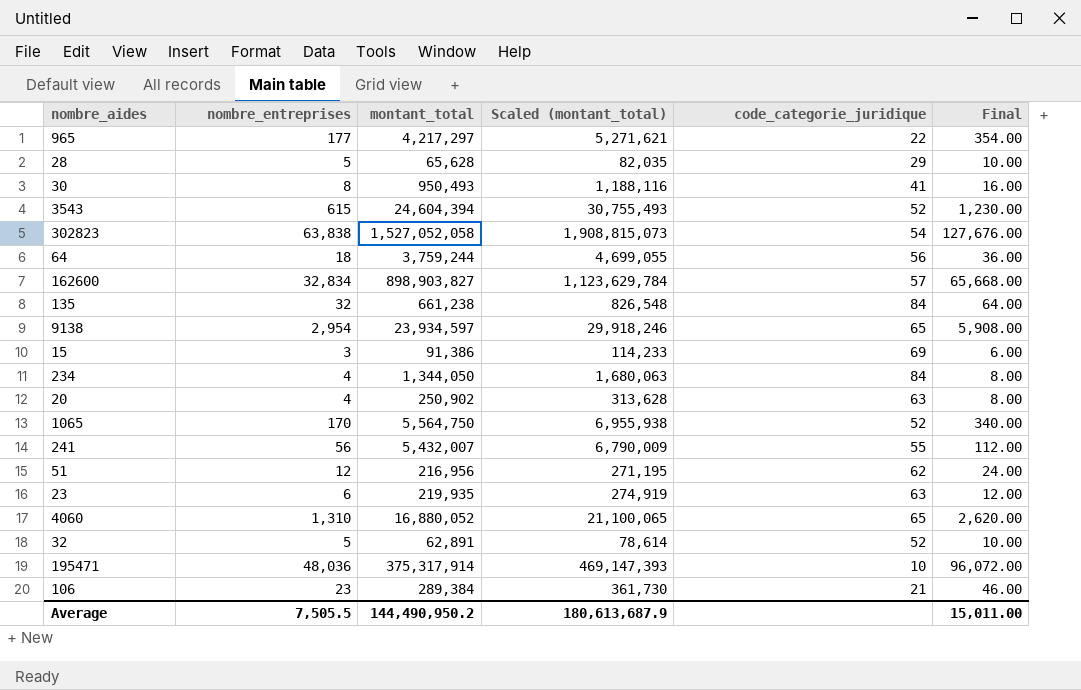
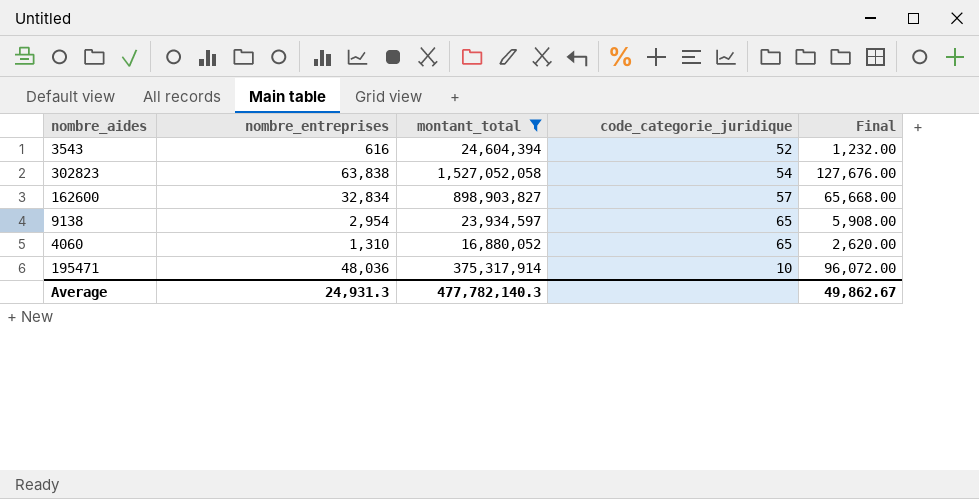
filter: none -> montant_total >= 16,880,052
column Scaled (montant_total) | formula: [montant_total] * 1.25 -> none
3543 | nombre_entreprises: 615 -> 616
3543 | Final: 1,230.00 -> 1,232.00
Average | nombre_entreprises: 7,505.5 -> 24,931.3
Average | montant_total: 144,490,950.2 -> 477,782,140.3
Average | Final: 15,011.00 -> 49,862.67

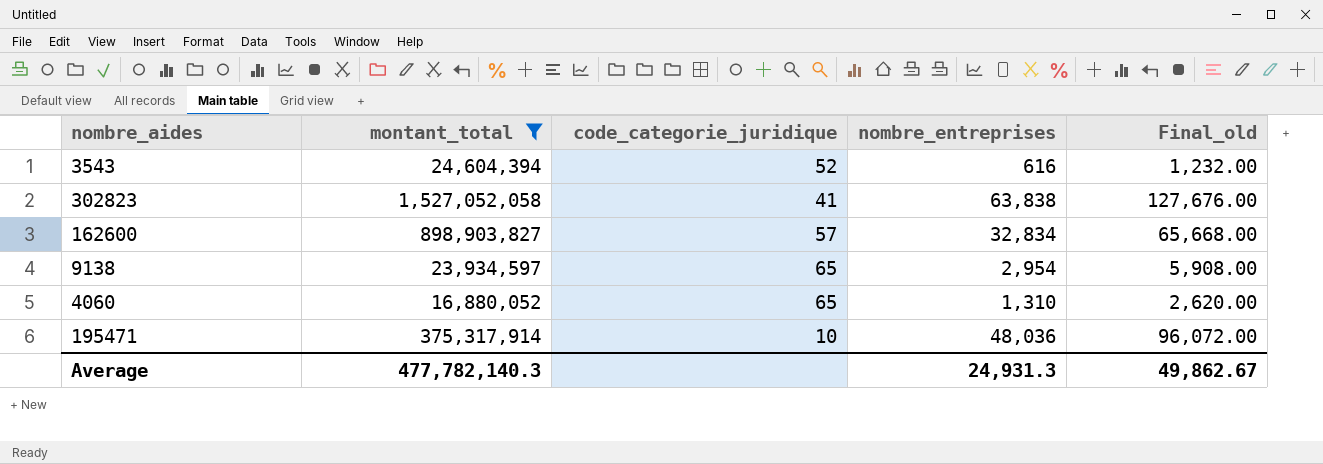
column nombre_entreprises | position: 2 -> 4
column name: Final -> Final_old
302823 | code_categorie_juridique: 54 -> 41

